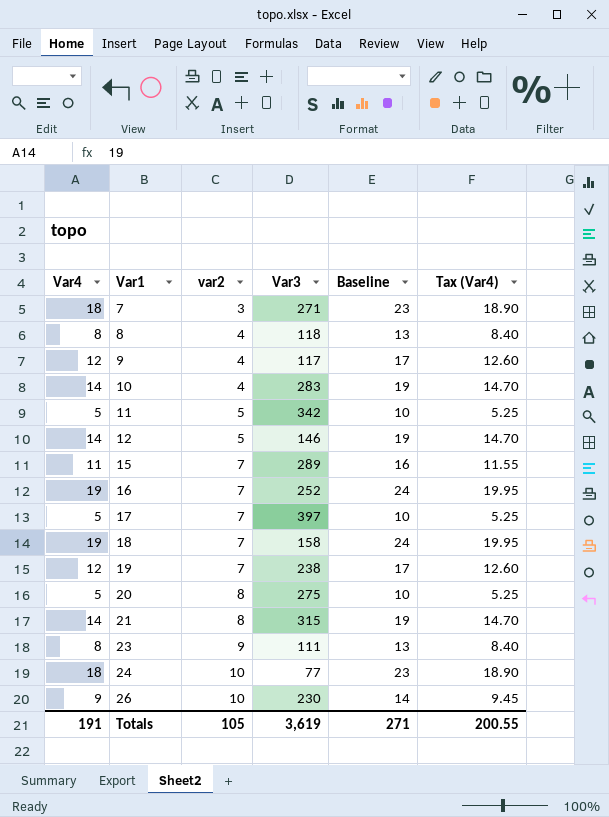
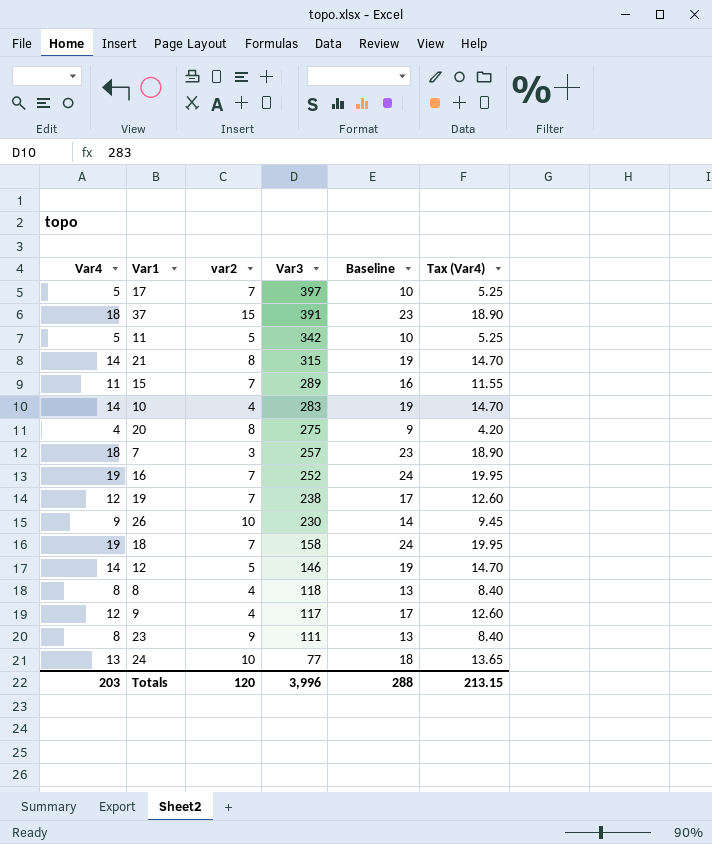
row order: Var1 ascending -> Var3 descending
row 37: none -> 18 | 15 | 391 | 23 | 18.90
20 | Var4: 5 -> 4
20 | Baseline: 10 -> 9
20 | Tax (Var4): 5.25 -> 4.20
7 | Var3: 271 -> 257
24 | Var4: 18 -> 13
24 | Baseline: 23 -> 18
24 | Tax (Var4): 18.90 -> 13.65
Totals | Var4: 191 -> 203
Totals | var2: 105 -> 120
Totals | Var3: 3,619 -> 3,996
Totals | Baseline: 271 -> 288
Totals | Tax (Var4): 200.55 -> 213.15

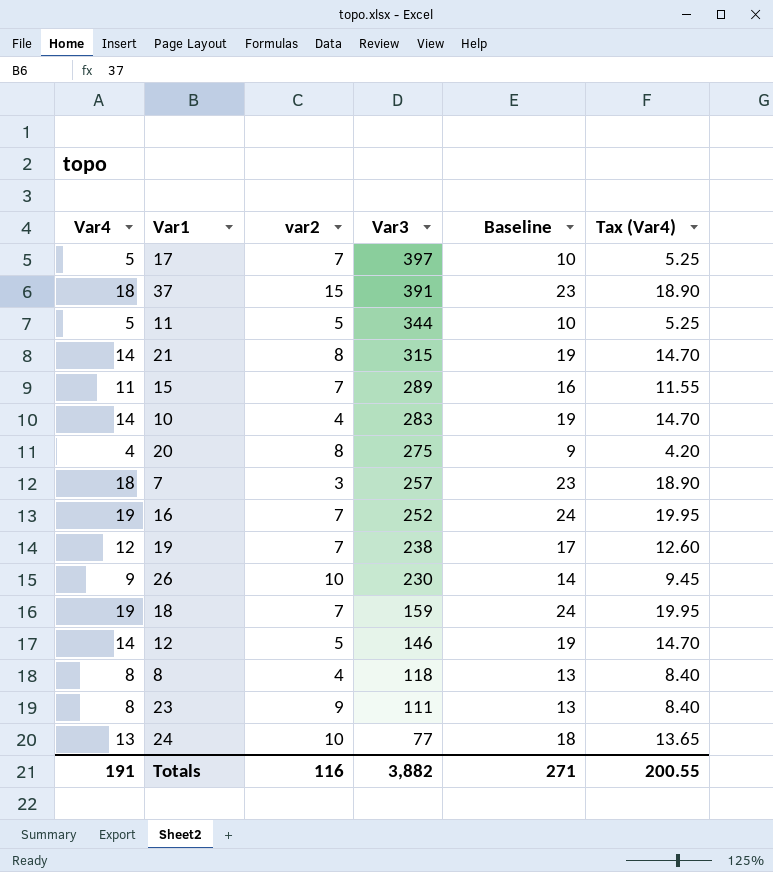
row 9: 12 | 4 | 117 | 17 | 12.60 -> none
11 | Var3: 342 -> 344
18 | Var3: 158 -> 159
Totals | Var4: 203 -> 191
Totals | var2: 120 -> 116
Totals | Var3: 3,996 -> 3,882
Totals | Baseline: 288 -> 271
Totals | Tax (Var4): 213.15 -> 200.55

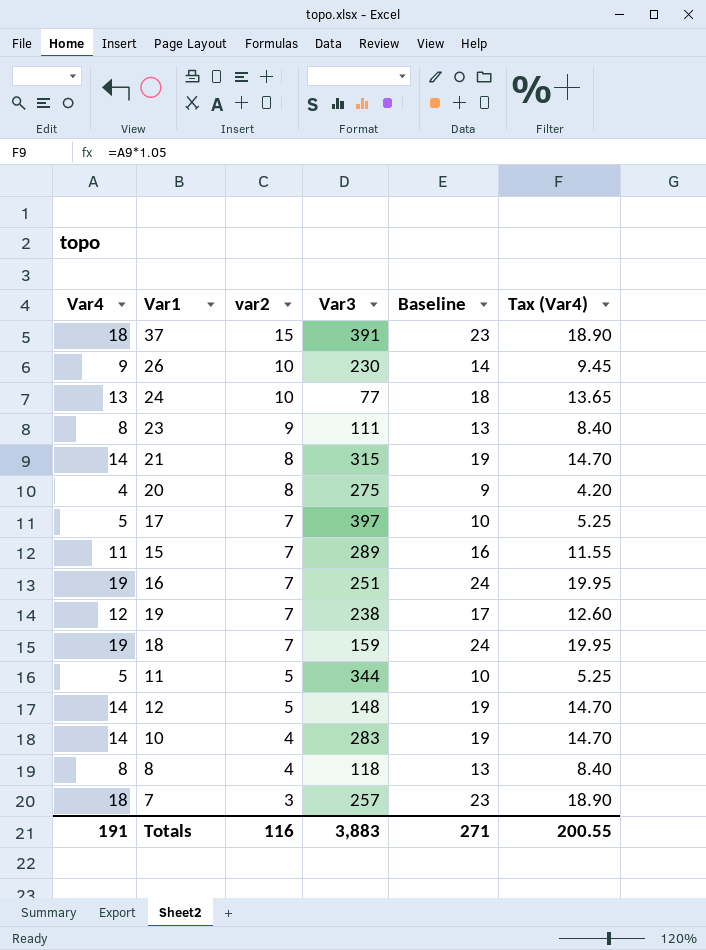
row order: Var3 descending -> var2 descending
16 | Var3: 252 -> 251
12 | Var3: 146 -> 148
Totals | Var3: 3,882 -> 3,883

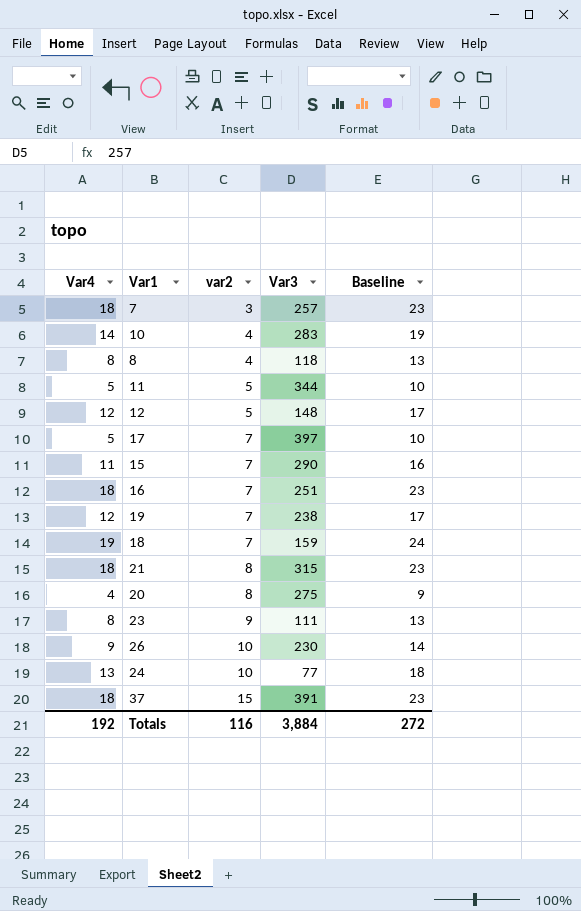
row order: var2 descending -> var2 ascending
column Tax (Var4) | formula: [Var4] * 1.05 -> none
12 | Var4: 14 -> 12
12 | Baseline: 19 -> 17
15 | Var3: 289 -> 290
16 | Var4: 19 -> 18
16 | Baseline: 24 -> 23
21 | Var4: 14 -> 18
21 | Baseline: 19 -> 23
Totals | Var4: 191 -> 192
Totals | Var3: 3,883 -> 3,884
Totals | Baseline: 271 -> 272

